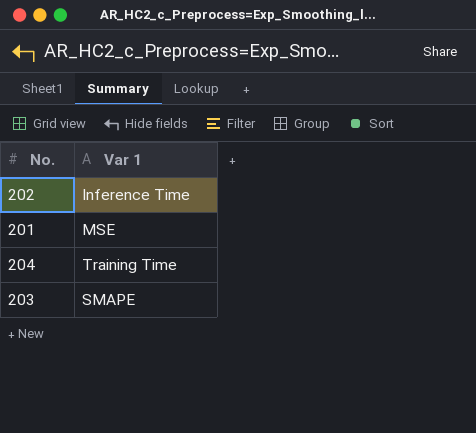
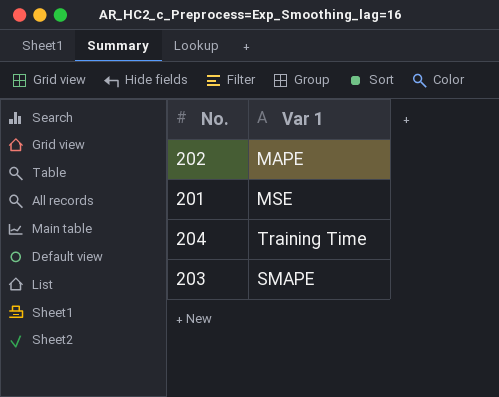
202 | Var 1: Inference Time -> MAPE

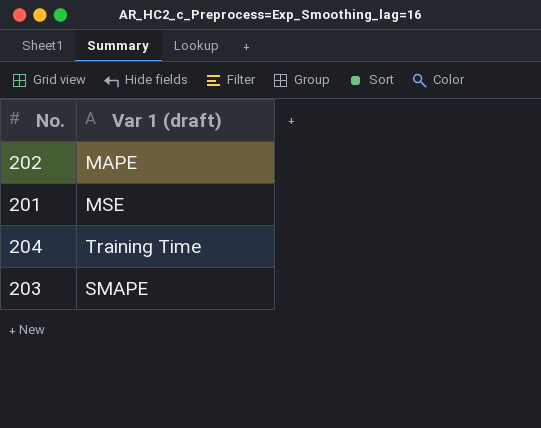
column name: Var 1 -> Var 1 (draft)

